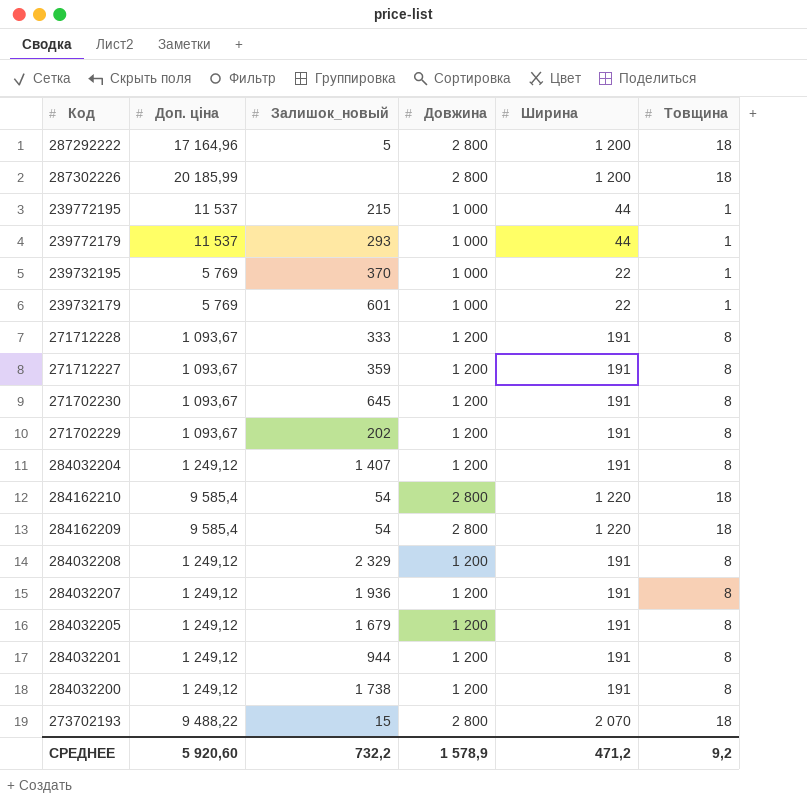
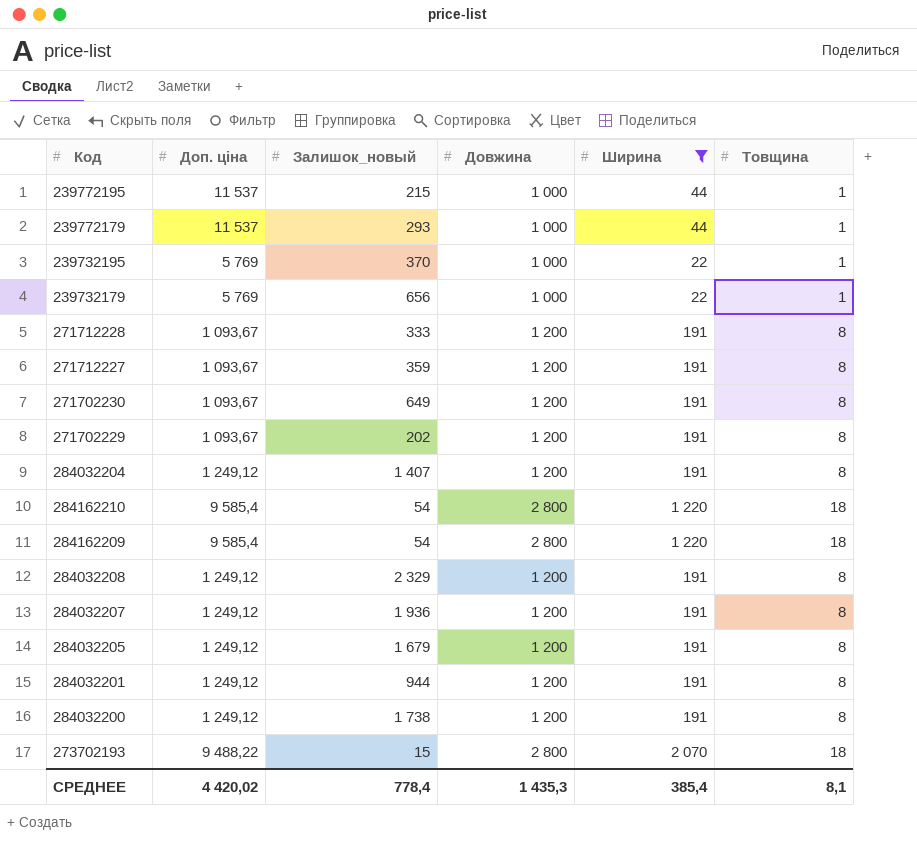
filter: none -> Ширина != 1 200
239732179 | Залишок_новый: 601 -> 656
271702230 | Залишок_новый: 645 -> 649
СРЕДНЕЕ | Доп. ціна: 5 920,60 -> 4 420,02
СРЕДНЕЕ | Залишок_новый: 732,2 -> 778,4
СРЕДНЕЕ | Довжина: 1 578,9 -> 1 435,3
СРЕДНЕЕ | Ширина: 471,2 -> 385,4
СРЕДНЕЕ | Товщина: 9,2 -> 8,1

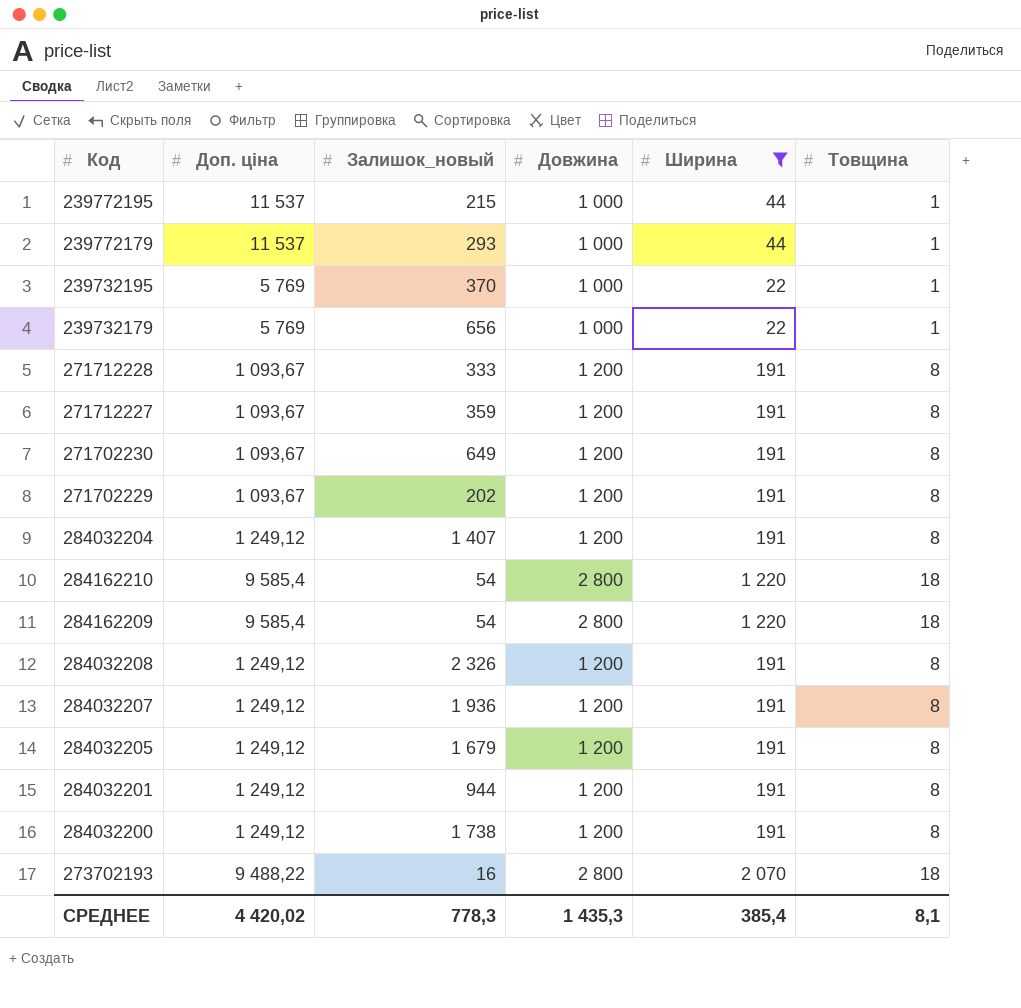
284032208 | Залишок_новый: 2 329 -> 2 326
273702193 | Залишок_новый: 15 -> 16
СРЕДНЕЕ | Залишок_новый: 778,4 -> 778,3

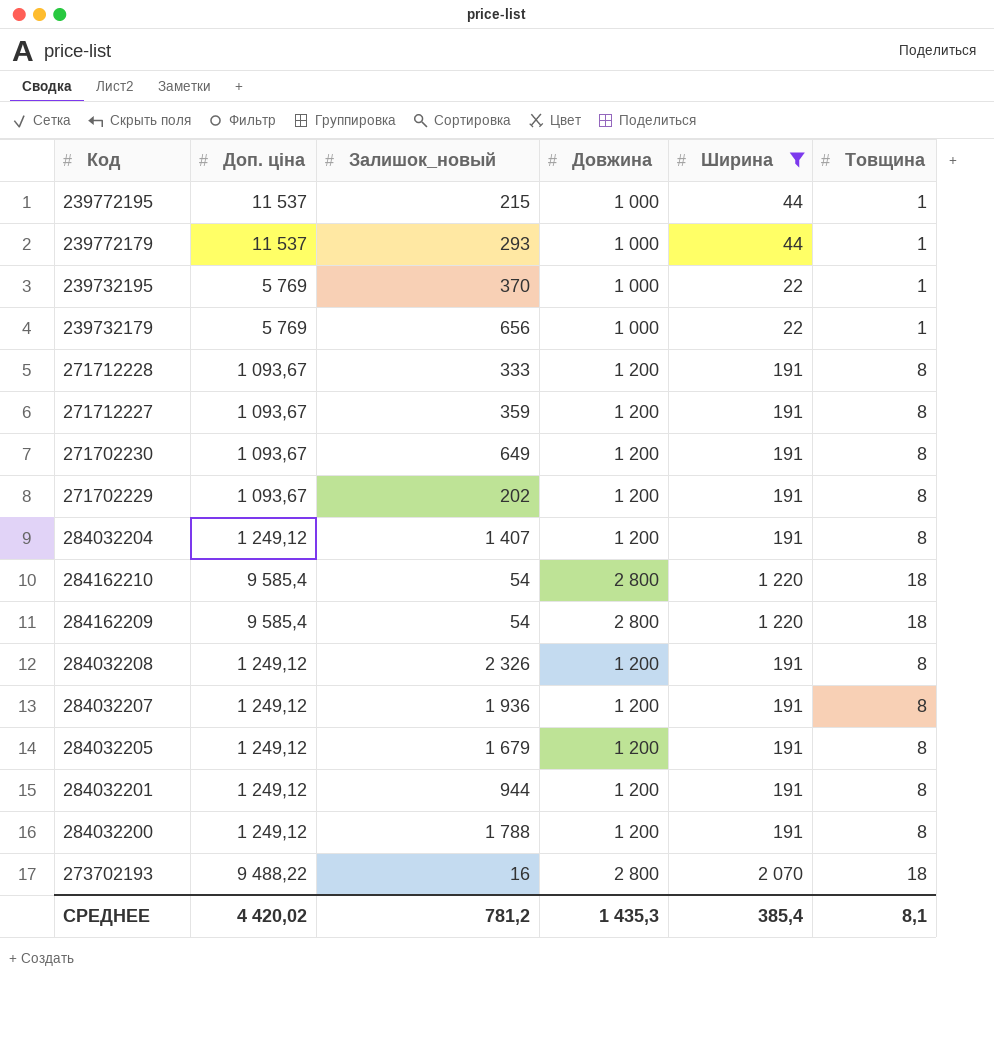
284032200 | Залишок_новый: 1 738 -> 1 788
СРЕДНЕЕ | Залишок_новый: 778,3 -> 781,2

